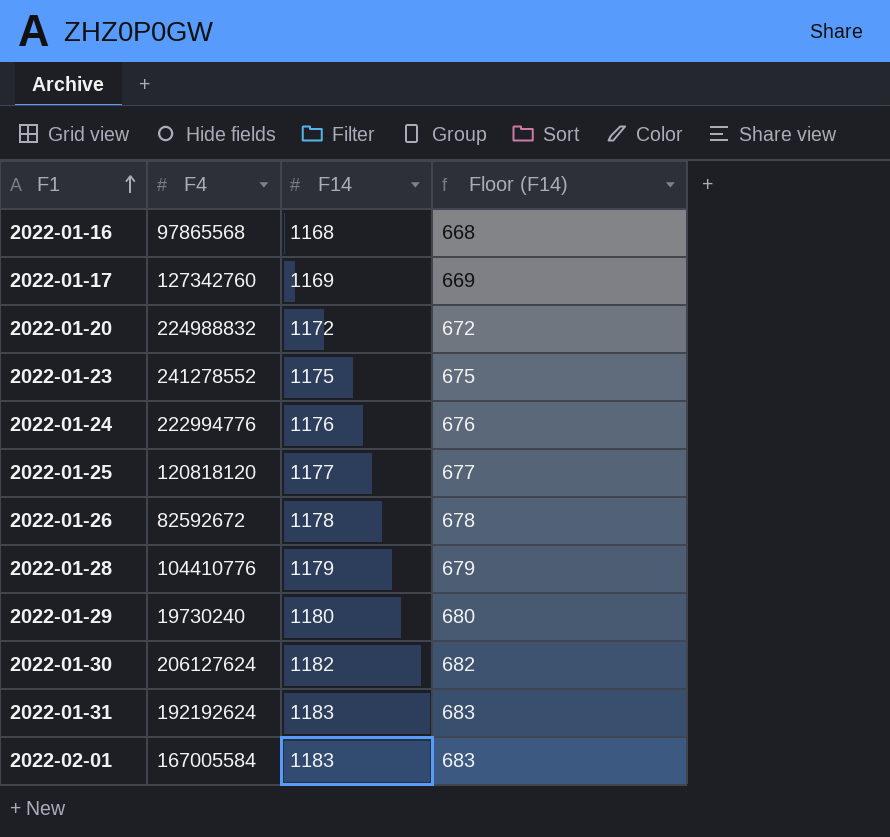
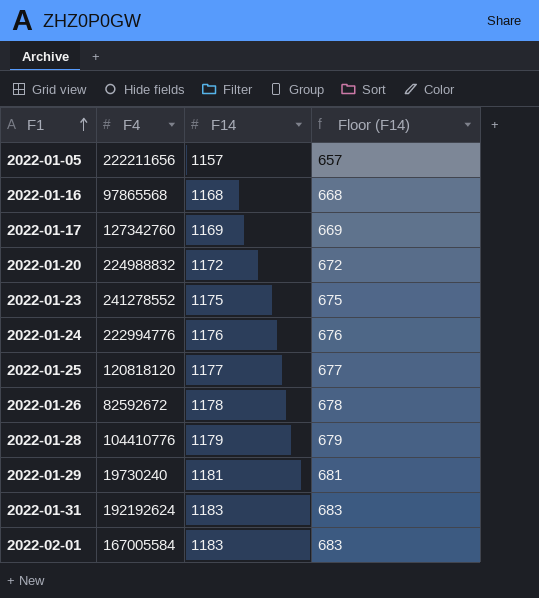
row 2022-01-30: 206127624 | 1182 | 682 -> none
row 2022-01-05: none -> 222211656 | 1157 | 657
2022-01-29 | F14: 1180 -> 1181
2022-01-29 | Floor (F14): 680 -> 681

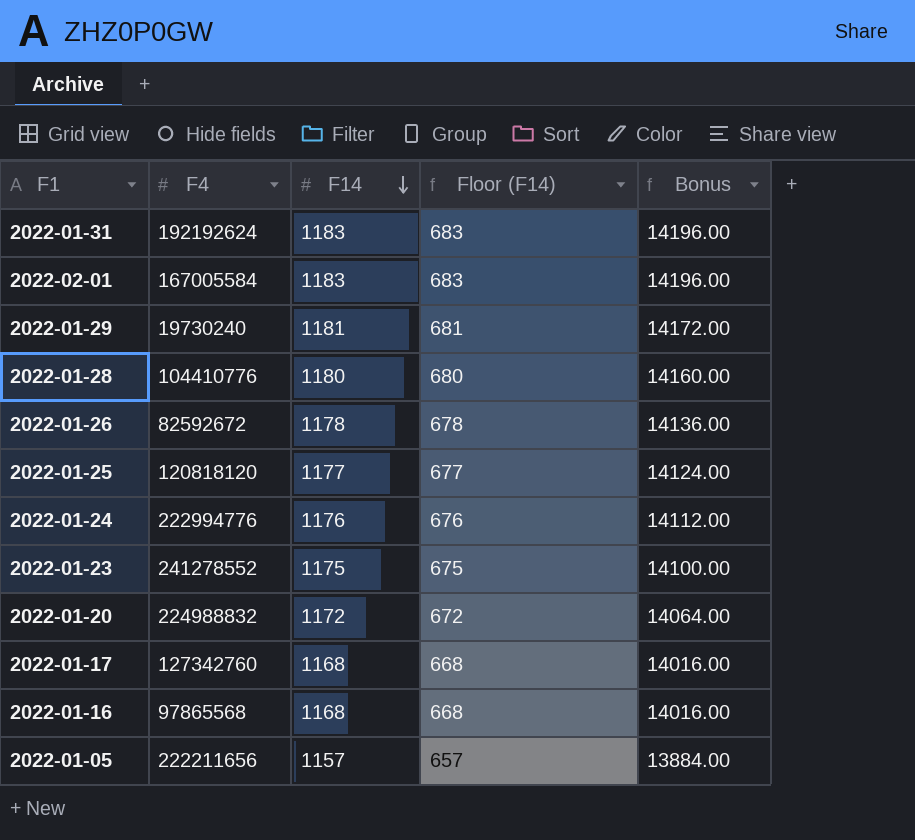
row order: F1 ascending -> F14 descending
column Bonus | formula: none -> [F14] * 12
2022-01-28 | F14: 1179 -> 1180
2022-01-28 | Floor (F14): 679 -> 680
2022-01-17 | F14: 1169 -> 1168
2022-01-17 | Floor (F14): 669 -> 668

